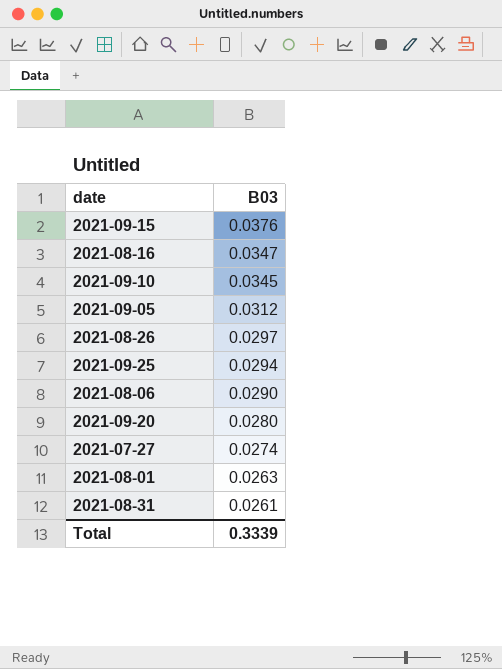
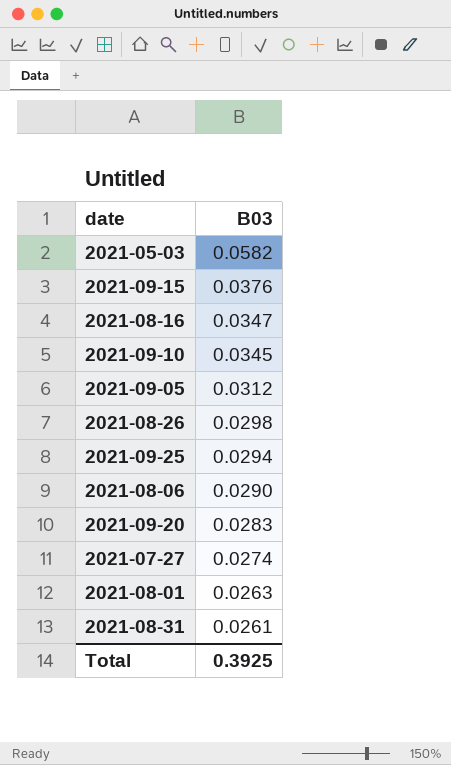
row 2021-05-03: none -> 0.0582
2021-08-26 | B03: 0.0297 -> 0.0298
2021-09-20 | B03: 0.0280 -> 0.0283
Total | B03: 0.3339 -> 0.3925

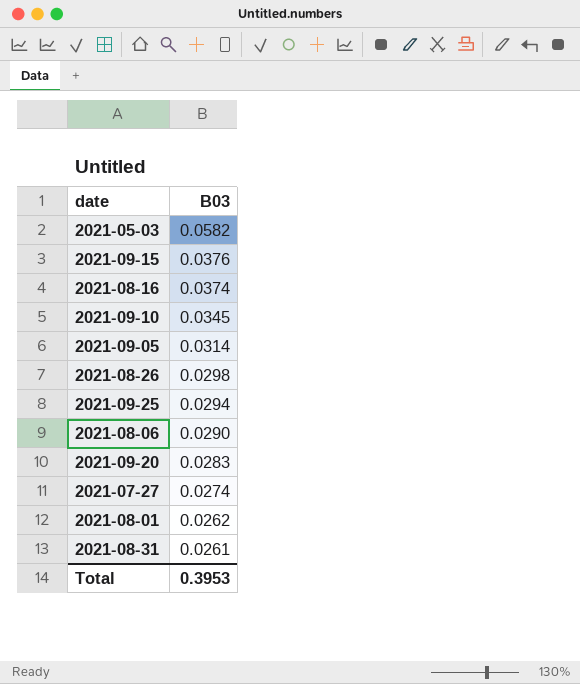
2021-08-16 | B03: 0.0347 -> 0.0374
2021-09-05 | B03: 0.0312 -> 0.0314
2021-08-01 | B03: 0.0263 -> 0.0262
Total | B03: 0.3925 -> 0.3953

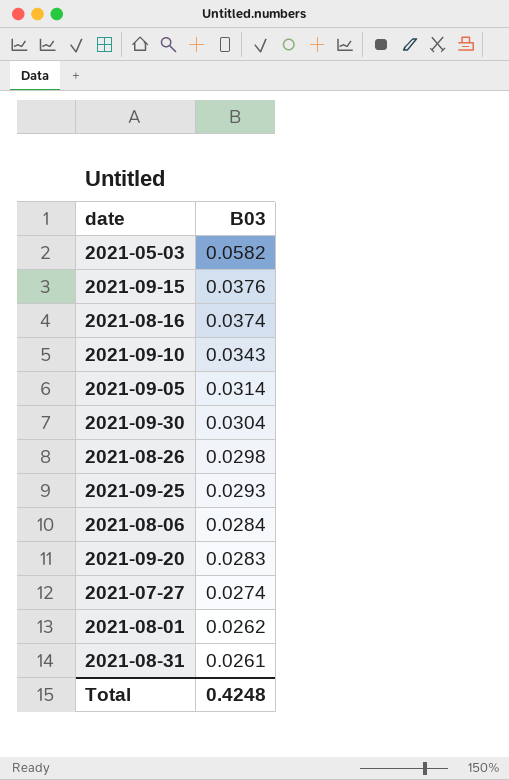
2021-09-10 | B03: 0.0345 -> 0.0343
row 2021-09-30: none -> 0.0304
2021-09-25 | B03: 0.0294 -> 0.0293
2021-08-06 | B03: 0.0290 -> 0.0284
Total | B03: 0.3953 -> 0.4248

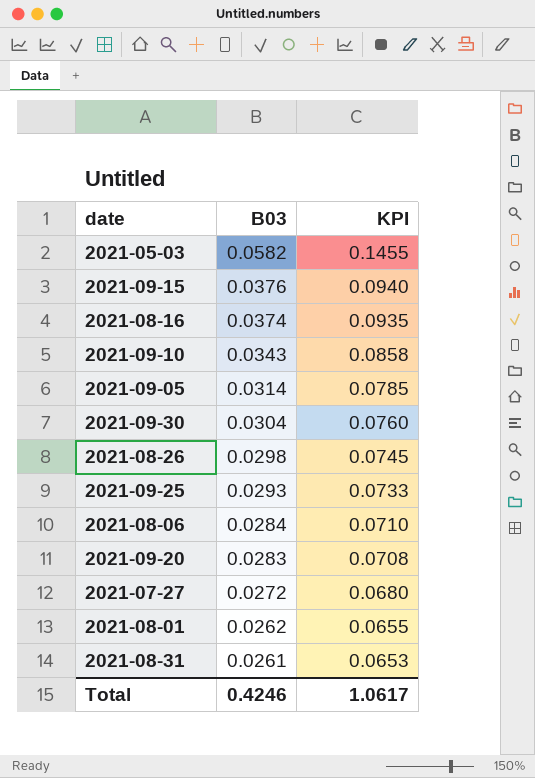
column KPI | formula: none -> [B03] * 2.5
2021-07-27 | B03: 0.0274 -> 0.0272
Total | B03: 0.4248 -> 0.4246

